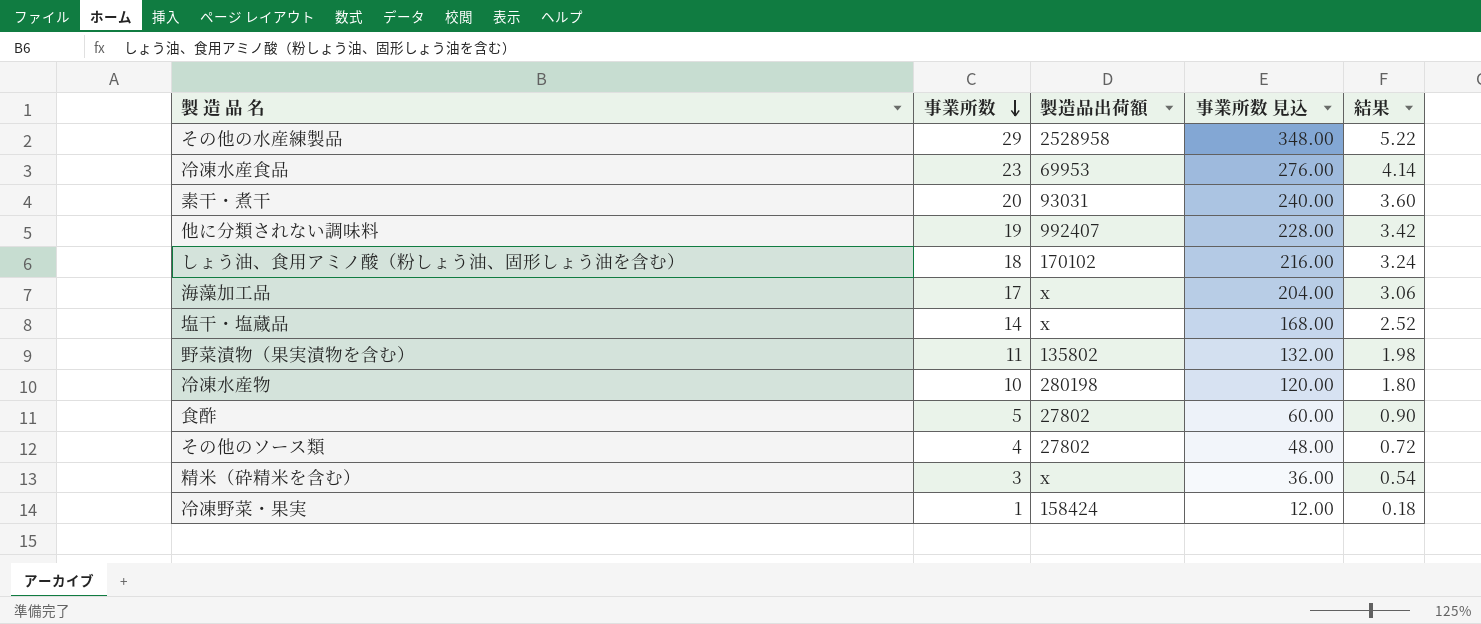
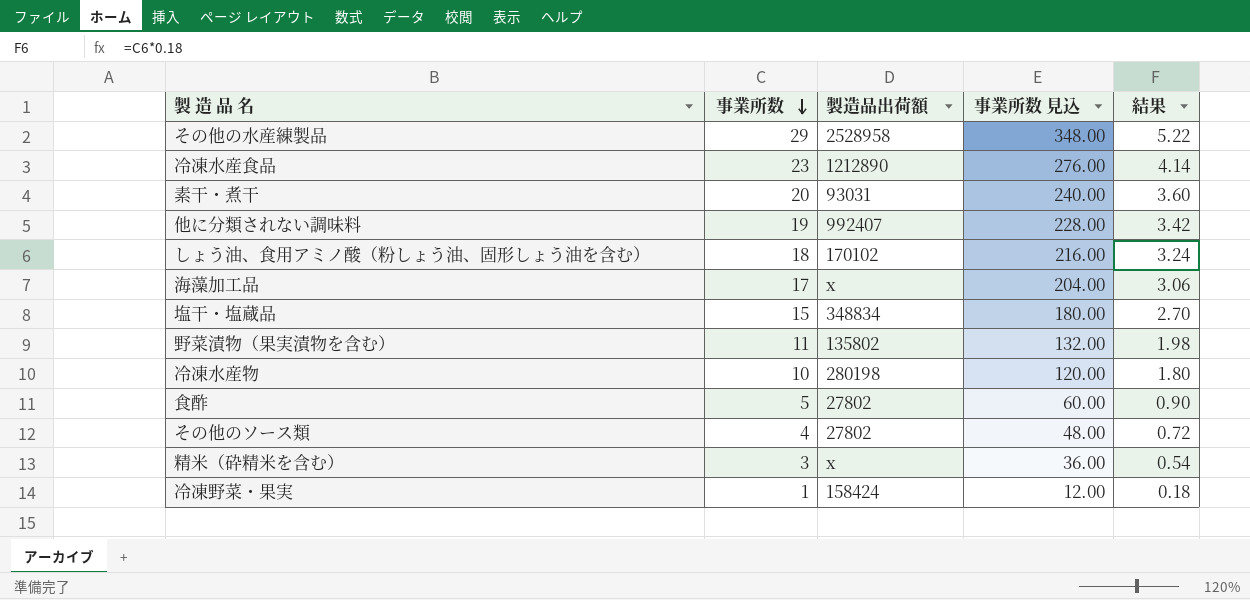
冷凍水産食品 | 製造品出荷額: 69953 -> 1212890
塩干・塩蔵品 | 事業所数: 14 -> 15
塩干・塩蔵品 | 製造品出荷額: x -> 348834
塩干・塩蔵品 | 事業所数 見込: 168.00 -> 180.00
塩干・塩蔵品 | 結果: 2.52 -> 2.70

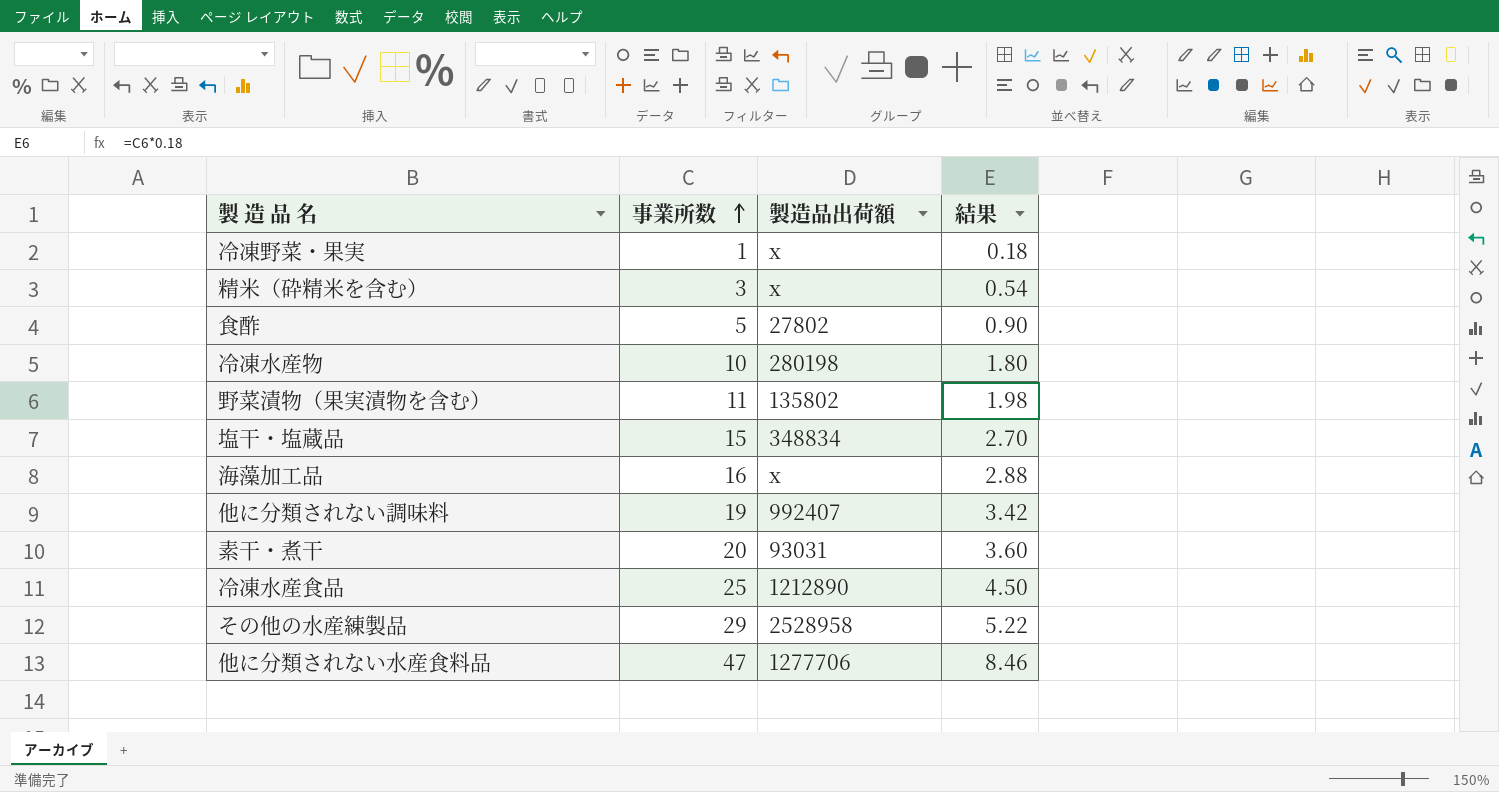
row order: 事業所数 descending -> 事業所数 ascending
column 事業所数 見込 | formula: [事業所数] * 12 -> none
row しょう油、食用アミノ酸（粉しょう油、固形しょう油を含む）: 18 | 170102 | 216.00 | 3.24 -> none
row その他のソース類: 4 | 27802 | 48.00 | 0.72 -> none
冷凍野菜・果実 | 製造品出荷額: 158424 -> x
海藻加工品 | 事業所数: 17 -> 16
海藻加工品 | 結果: 3.06 -> 2.88
冷凍水産食品 | 事業所数: 23 -> 25
冷凍水産食品 | 結果: 4.14 -> 4.50
row 他に分類されない水産食料品: none -> 47 | 1277706 | 8.46

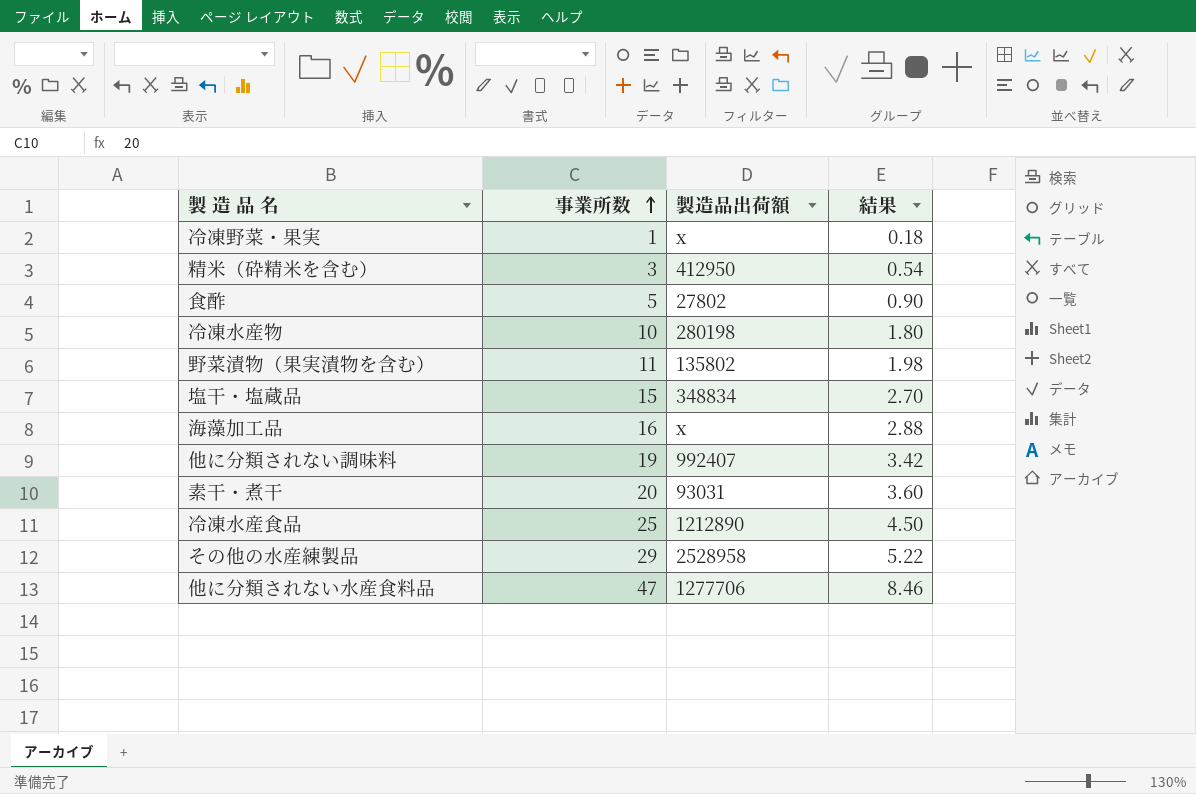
精米（砕精米を含む） | 製造品出荷額: x -> 412950

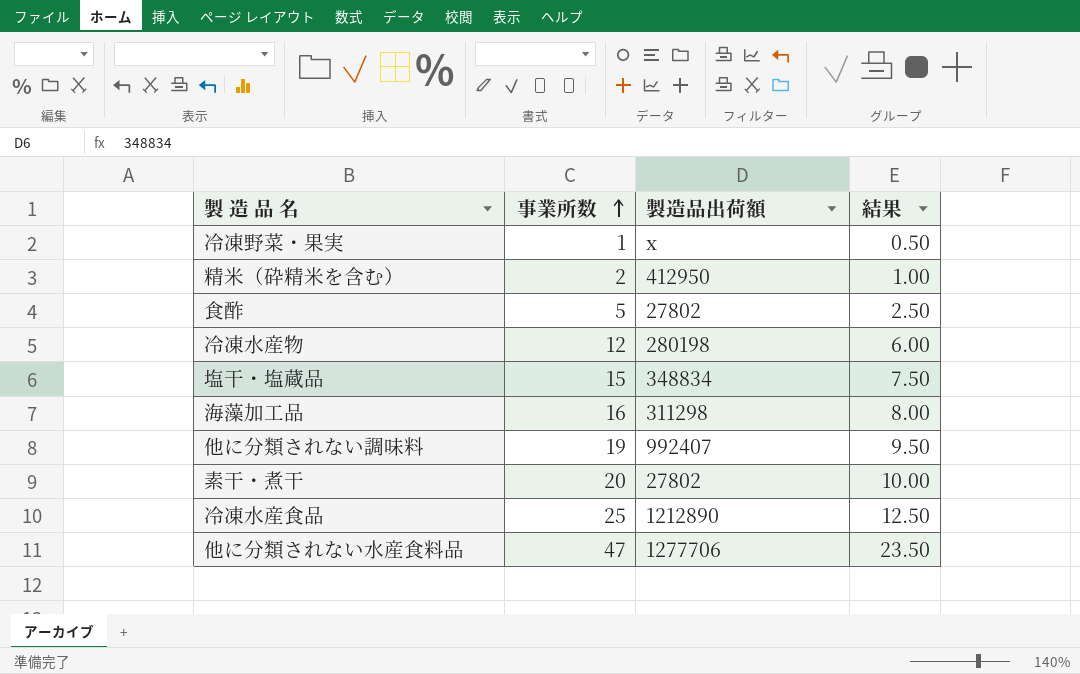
column 結果 | formula: [事業所数] * 0.18 -> [事業所数] * 0.5
row 野菜漬物（果実漬物を含む）: 11 | 135802 | 1.98 -> none
row その他の水産練製品: 29 | 2528958 | 5.22 -> none
精米（砕精米を含む） | 事業所数: 3 -> 2
冷凍水産物 | 事業所数: 10 -> 12
海藻加工品 | 製造品出荷額: x -> 311298
素干・煮干 | 製造品出荷額: 93031 -> 27802

